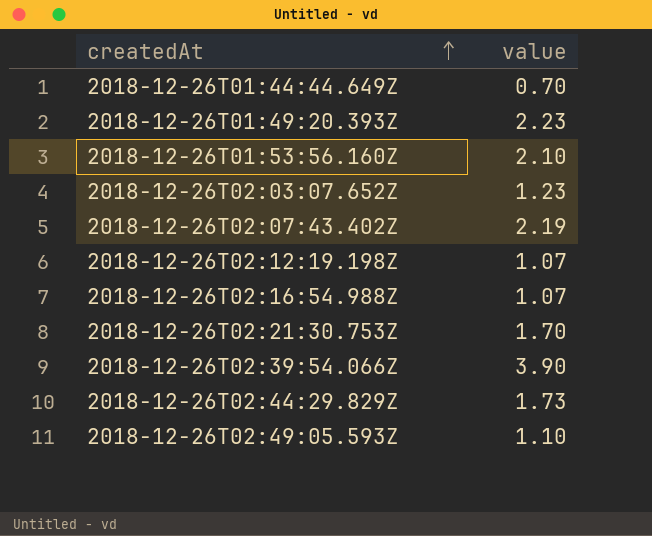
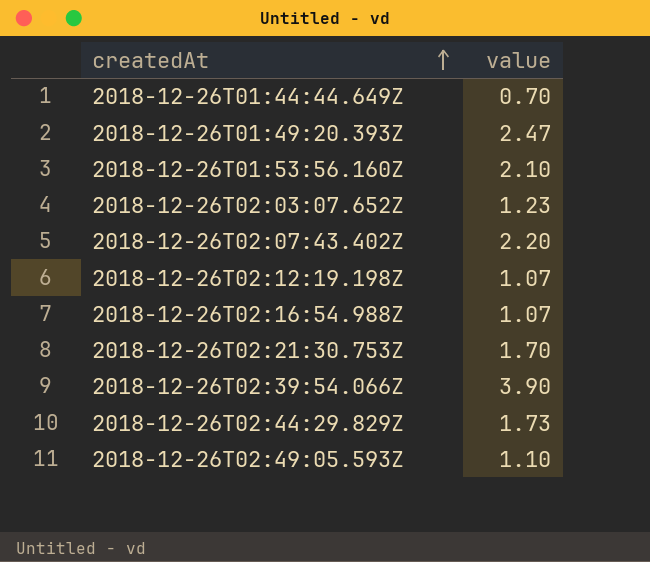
2018-12-26T01:49:20.393Z | value: 2.23 -> 2.47
2018-12-26T02:07:43.402Z | value: 2.19 -> 2.20

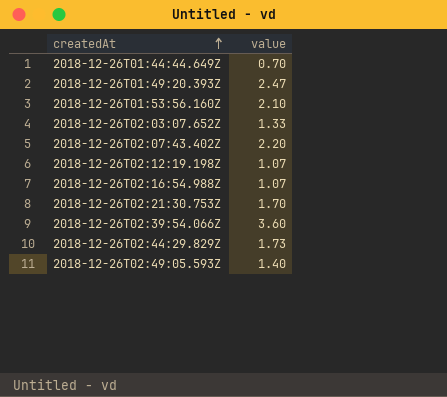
2018-12-26T02:03:07.652Z | value: 1.23 -> 1.33
2018-12-26T02:39:54.066Z | value: 3.90 -> 3.60
2018-12-26T02:49:05.593Z | value: 1.10 -> 1.40

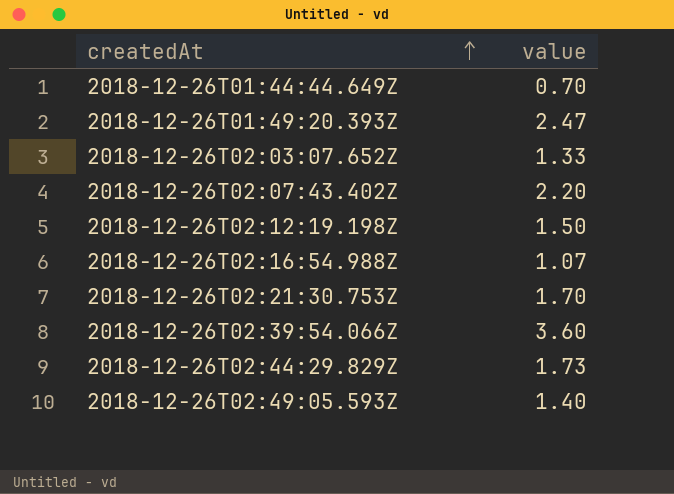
row 2018-12-26T01:53:56.160Z: 2.10 -> none
2018-12-26T02:12:19.198Z | value: 1.07 -> 1.50

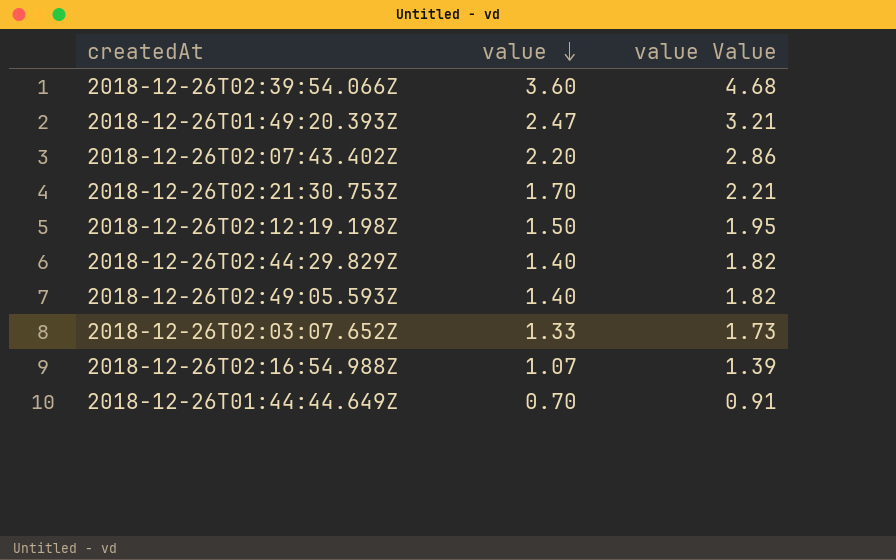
row order: createdAt ascending -> value descending
column value Value | formula: none -> [value] * 1.3
2018-12-26T02:44:29.829Z | value: 1.73 -> 1.40

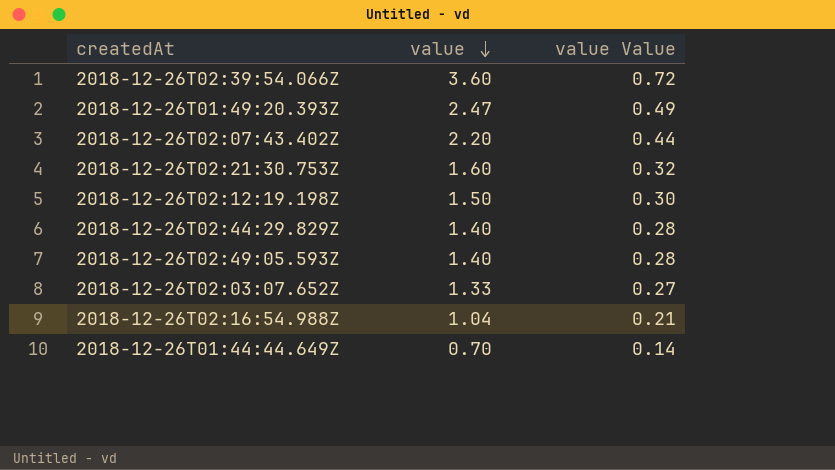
column value Value | formula: [value] * 1.3 -> [value] * 0.2
2018-12-26T02:21:30.753Z | value: 1.70 -> 1.60
2018-12-26T02:16:54.988Z | value: 1.07 -> 1.04

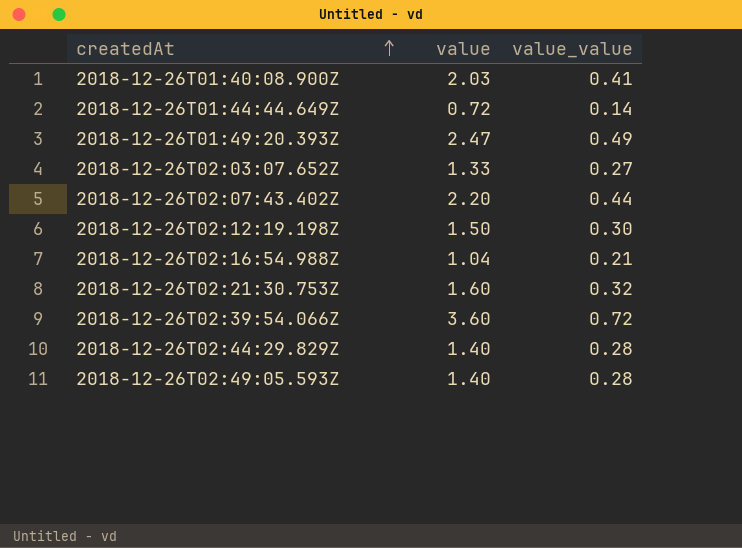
row order: value descending -> createdAt ascending
column name: value Value -> value_value
row 2018-12-26T01:40:08.900Z: none -> 2.03 | 0.41
2018-12-26T01:44:44.649Z | value: 0.70 -> 0.72

